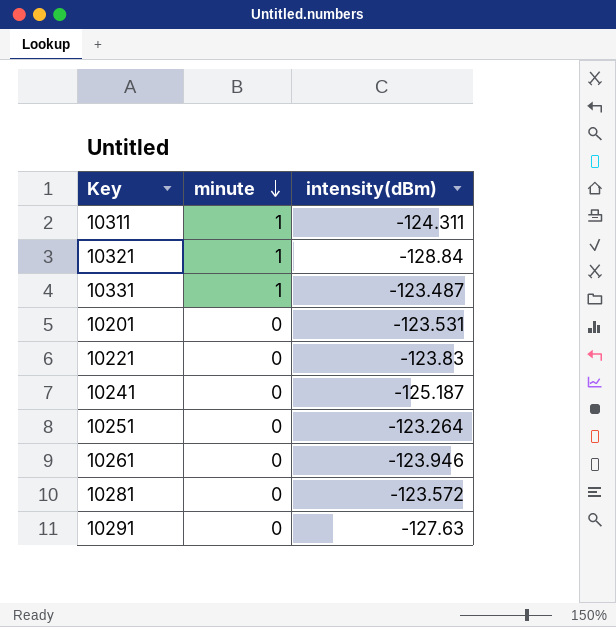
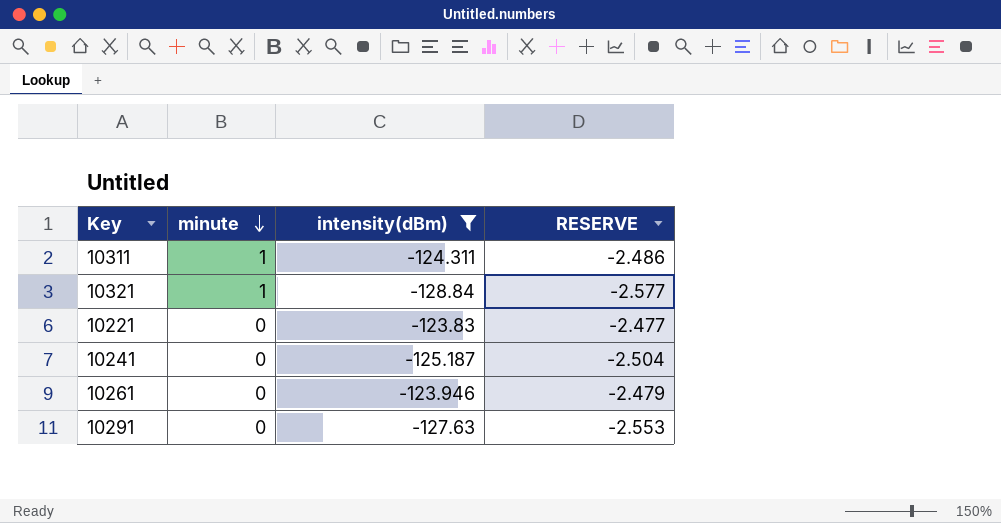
filter: none -> intensity(dBm) <= -123.83
column RESERVE | formula: none -> [intensity(dBm)] * 0.02

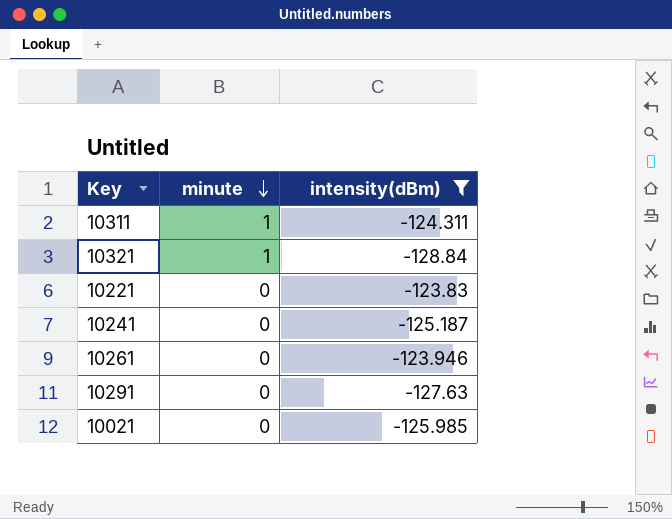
column RESERVE | formula: [intensity(dBm)] * 0.02 -> none
row 10021: none -> 0 | -125.985

